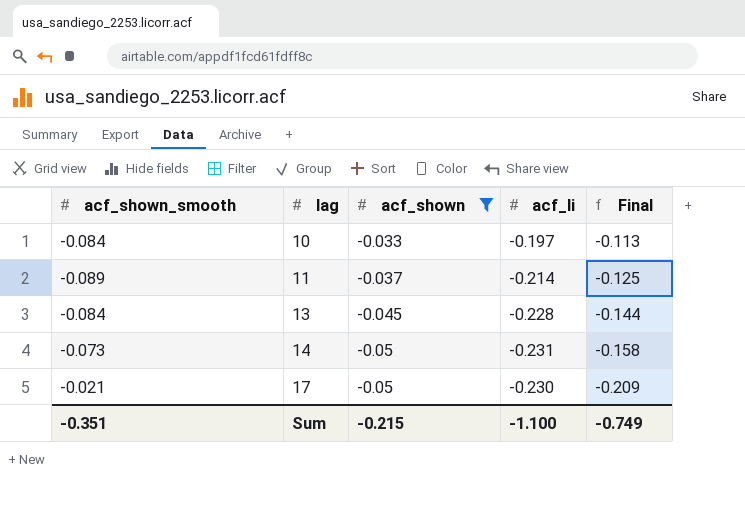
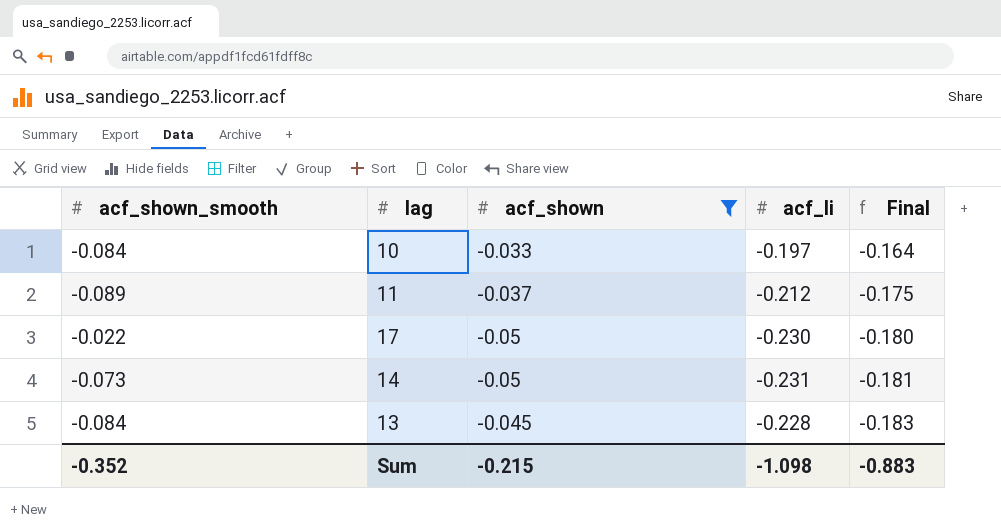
row order: lag ascending -> Final descending
column Final | formula: [acf_li] - [acf_shown_smooth] -> [acf_li] - [acf_shown]
11 | acf_li: -0.214 -> -0.212
17 | acf_shown_smooth: -0.021 -> -0.022
Sum | acf_shown_smooth: -0.351 -> -0.352
Sum | acf_li: -1.100 -> -1.098
Sum | Final: -0.749 -> -0.883

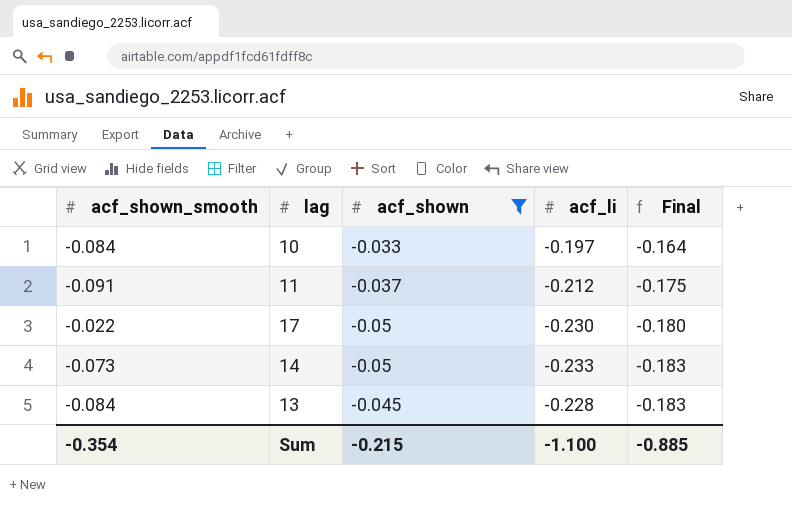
11 | acf_shown_smooth: -0.089 -> -0.091
14 | acf_li: -0.231 -> -0.233
14 | Final: -0.181 -> -0.183
Sum | acf_shown_smooth: -0.352 -> -0.354
Sum | acf_li: -1.098 -> -1.100
Sum | Final: -0.883 -> -0.885

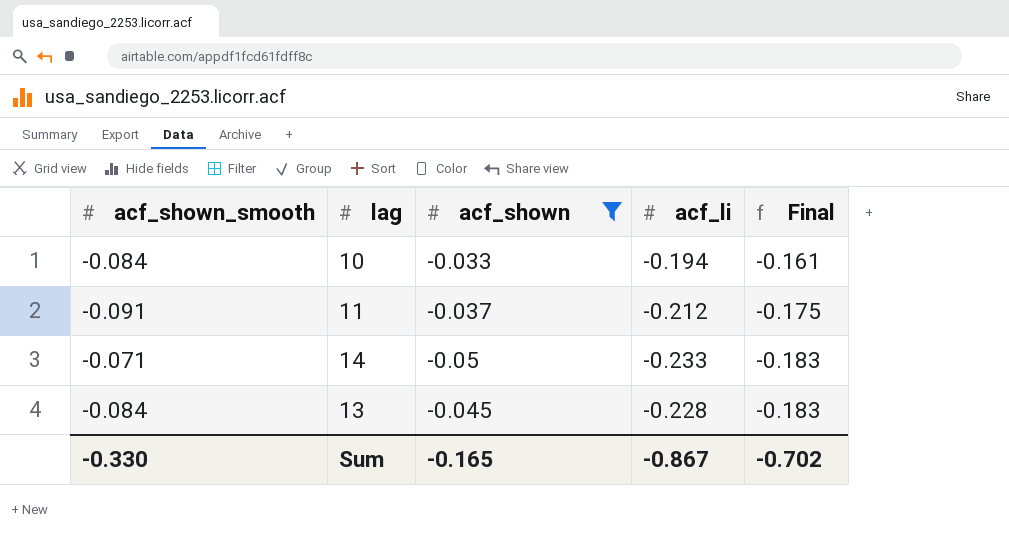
row 17: -0.022 | -0.05 | -0.230 | -0.180 -> none
10 | acf_li: -0.197 -> -0.194
10 | Final: -0.164 -> -0.161
14 | acf_shown_smooth: -0.073 -> -0.071
Sum | acf_shown_smooth: -0.354 -> -0.330
Sum | acf_shown: -0.215 -> -0.165
Sum | acf_li: -1.100 -> -0.867
Sum | Final: -0.885 -> -0.702

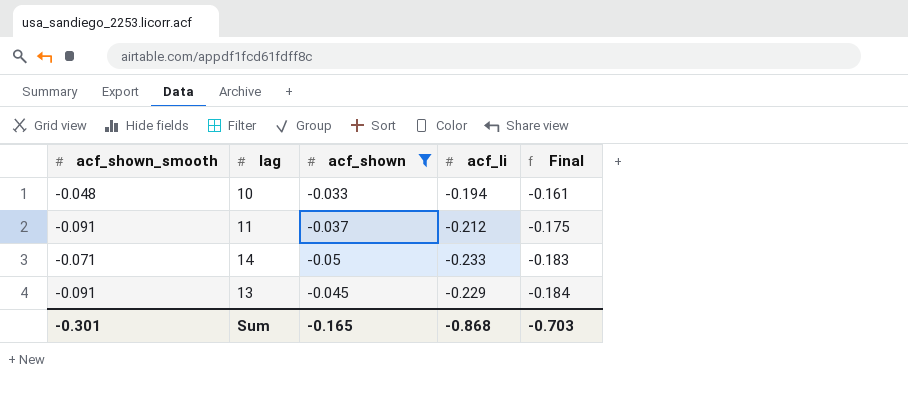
10 | acf_shown_smooth: -0.084 -> -0.048
13 | acf_shown_smooth: -0.084 -> -0.091
13 | acf_li: -0.228 -> -0.229
13 | Final: -0.183 -> -0.184
Sum | acf_shown_smooth: -0.330 -> -0.301
Sum | acf_li: -0.867 -> -0.868
Sum | Final: -0.702 -> -0.703

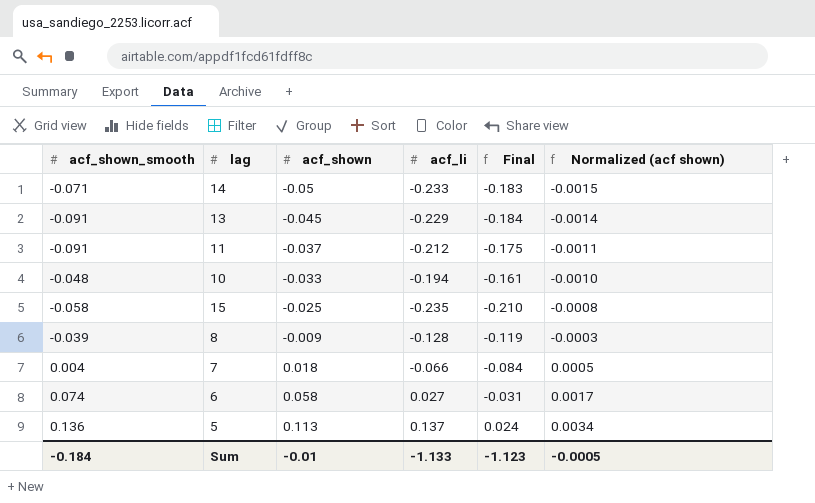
filter: acf_shown <= -0.033 -> none
row order: Final descending -> acf_shown ascending
column Normalized (acf shown) | formula: none -> [acf_shown] * 0.03
Sum | acf_shown_smooth: -0.301 -> -0.184
Sum | acf_shown: -0.165 -> -0.01
Sum | acf_li: -0.868 -> -1.133
Sum | Final: -0.703 -> -1.123

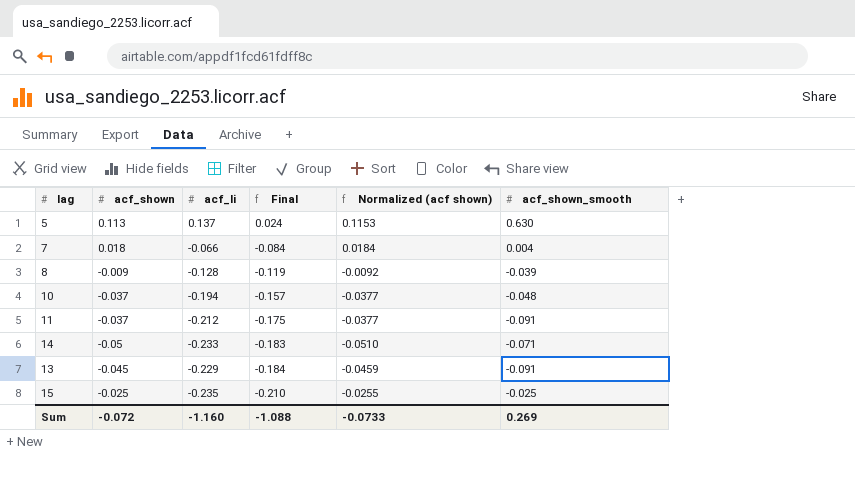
row order: acf_shown ascending -> Final descending
column Normalized (acf shown) | formula: [acf_shown] * 0.03 -> [acf_shown] * 1.02
column acf_shown_smooth | position: 1 -> 6
row 6: 0.074 | 0.058 | 0.027 | -0.031 | 0.0017 -> none
5 | acf_shown_smooth: 0.136 -> 0.630
10 | acf_shown: -0.033 -> -0.037
10 | Final: -0.161 -> -0.157
15 | acf_shown_smooth: -0.058 -> -0.025
Sum | acf_shown: -0.01 -> -0.072
Sum | acf_li: -1.133 -> -1.160
Sum | Final: -1.123 -> -1.088
Sum | Normalized (acf shown): -0.0005 -> -0.0733
Sum | acf_shown_smooth: -0.184 -> 0.269

